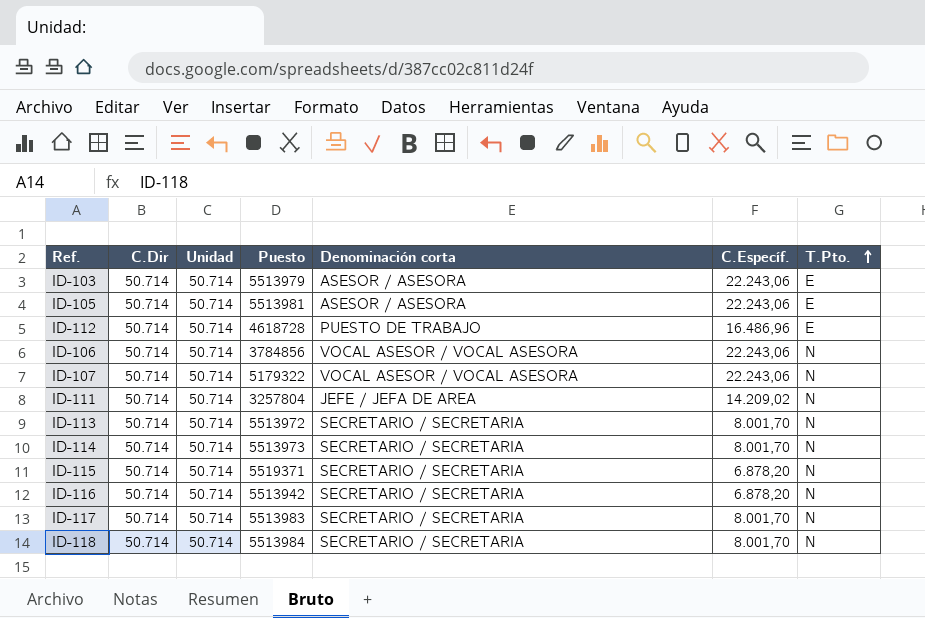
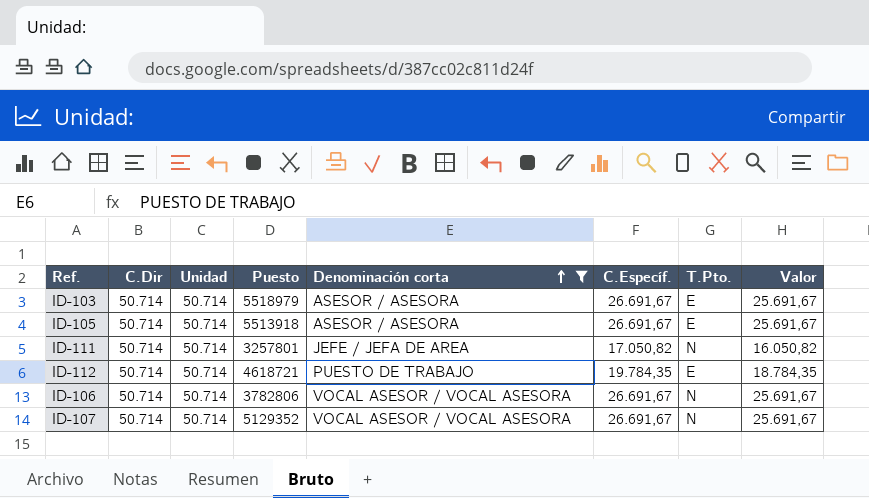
filter: none -> Denominación corta != SECRETARIO / SECRETARIA
row order: T.Pto. ascending -> Denominación corta ascending
column Valor | formula: none -> [C.Específ.] - 1000
ID-103 | Puesto: 5513979 -> 5518979
ID-103 | C.Específ.: 22.243,06 -> 26.691,67
ID-105 | Puesto: 5513981 -> 5513918
ID-105 | C.Específ.: 22.243,06 -> 26.691,67
ID-111 | Puesto: 3257804 -> 3257801
ID-111 | C.Específ.: 14.209,02 -> 17.050,82
ID-112 | Puesto: 4618728 -> 4618721
ID-112 | C.Específ.: 16.486,96 -> 19.784,35
ID-106 | Puesto: 3784856 -> 3782806
ID-106 | C.Específ.: 22.243,06 -> 26.691,67
ID-107 | Puesto: 5179322 -> 5129352
ID-107 | C.Específ.: 22.243,06 -> 26.691,67

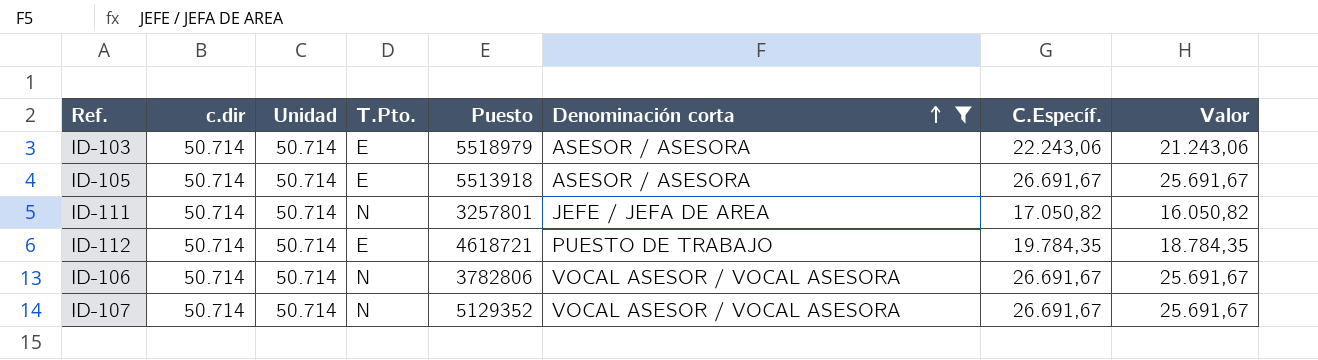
column name: C.Dir -> c.dir
column T.Pto. | position: 7 -> 4
ID-103 | C.Específ.: 26.691,67 -> 22.243,06
ID-103 | Valor: 25.691,67 -> 21.243,06

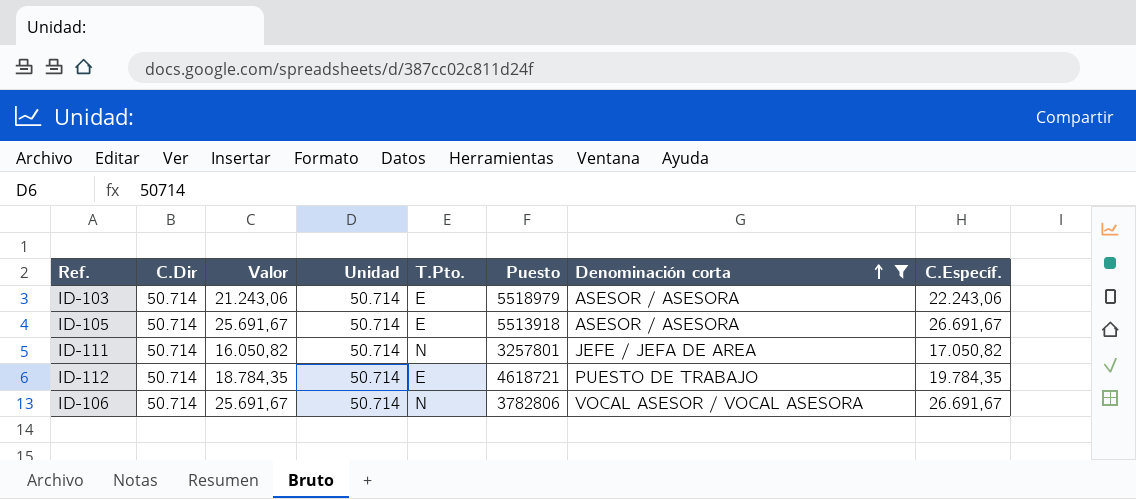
column name: c.dir -> C.Dir
column Valor | position: 8 -> 3
row ID-107: 50.714 | 50.714 | N | 5129352 | VOCAL ASESOR / VOCAL ASESORA | 26.691,67 | 25.691,67 -> none

